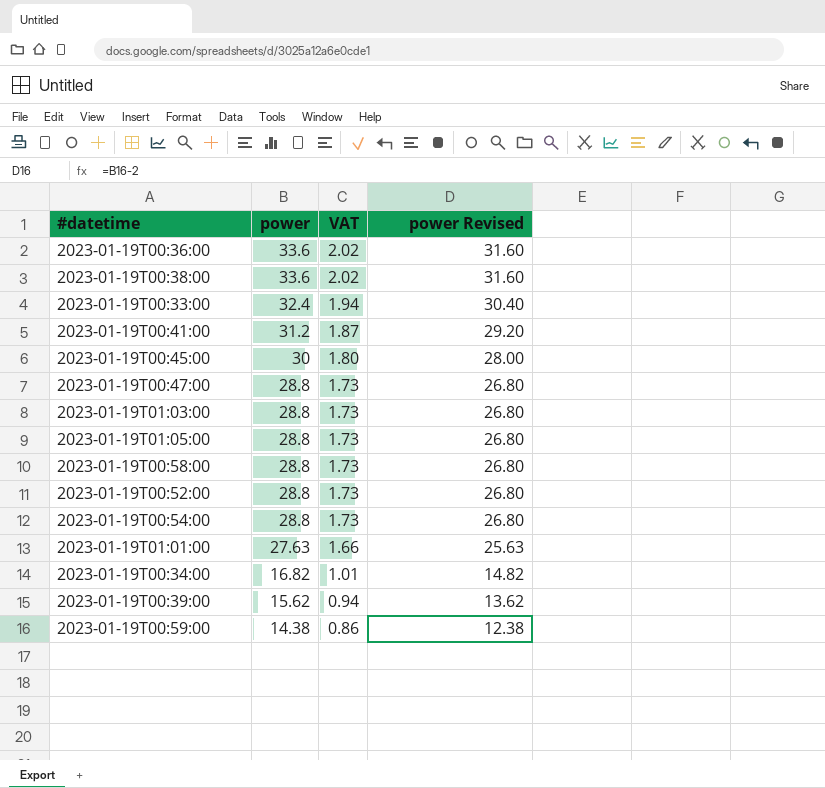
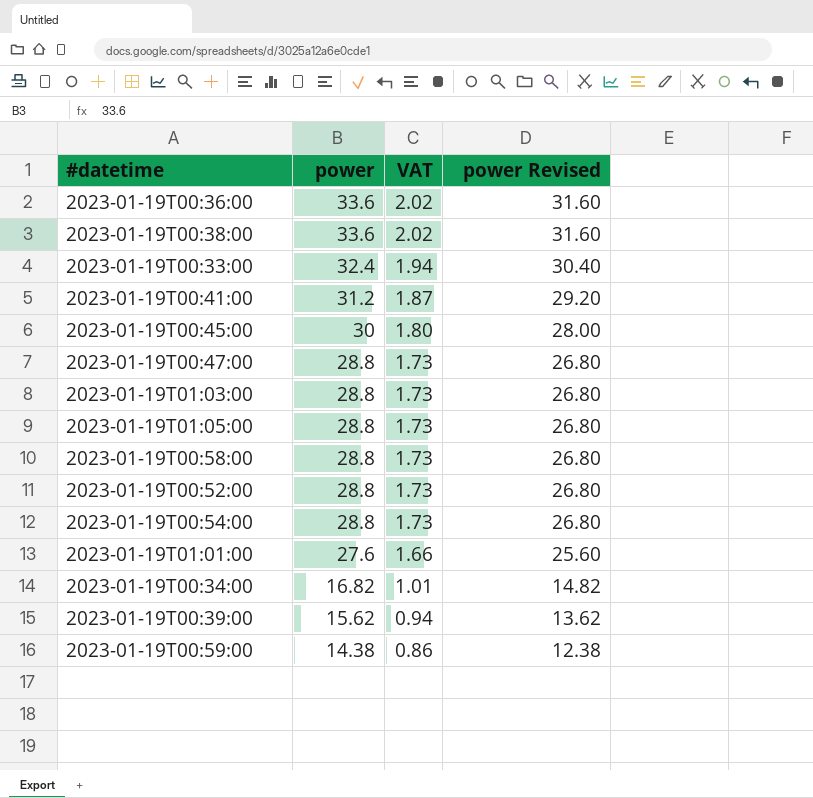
2023-01-19T01:01:00 | power: 27.63 -> 27.6
2023-01-19T01:01:00 | power Revised: 25.63 -> 25.60

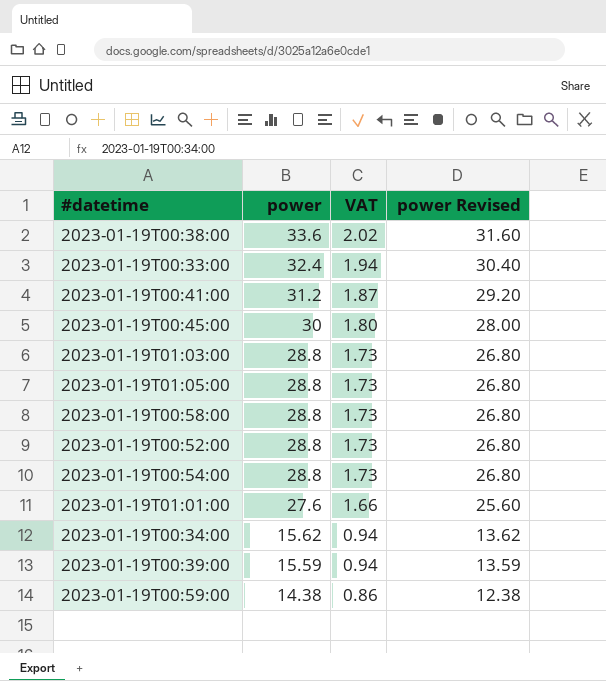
row 2023-01-19T00:36:00: 33.6 | 2.02 | 31.60 -> none
row 2023-01-19T00:47:00: 28.8 | 1.73 | 26.80 -> none
2023-01-19T00:34:00 | power: 16.82 -> 15.62
2023-01-19T00:34:00 | VAT: 1.01 -> 0.94
2023-01-19T00:34:00 | power Revised: 14.82 -> 13.62
2023-01-19T00:39:00 | power: 15.62 -> 15.59
2023-01-19T00:39:00 | power Revised: 13.62 -> 13.59

